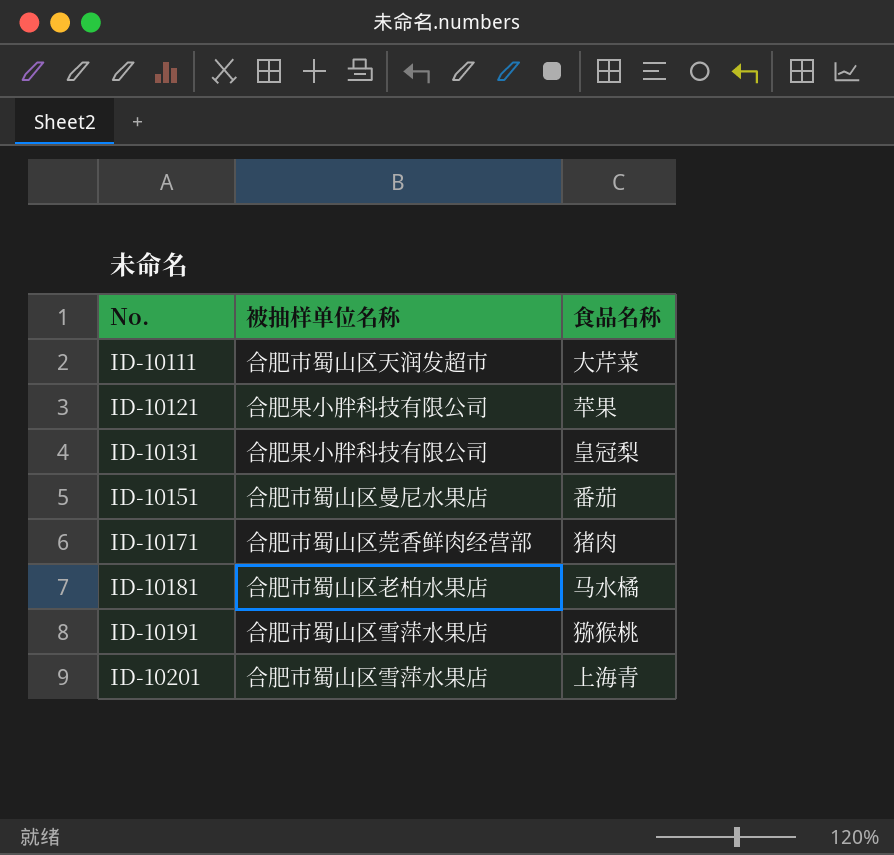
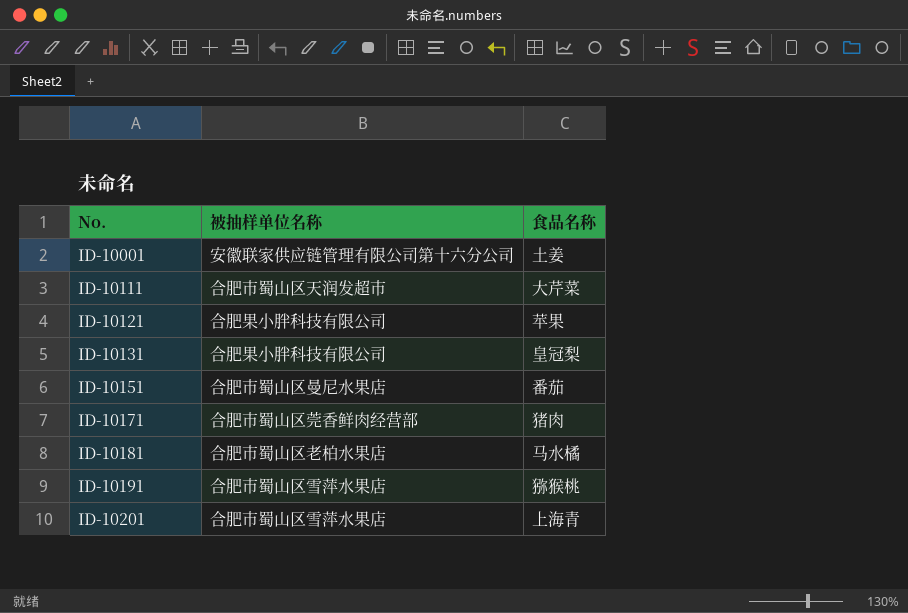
row ID-10001: none -> 安徽联家供应链管理有限公司第十六分公司 | 土姜

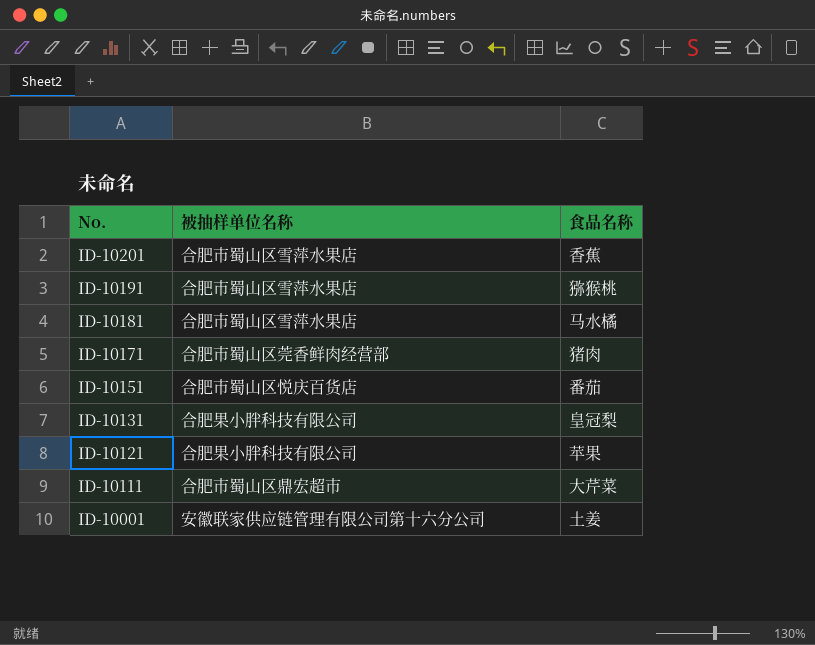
row order: No. ascending -> No. descending
ID-10201 | 食品名称: 上海青 -> 香蕉
ID-10181 | 被抽样单位名称: 合肥市蜀山区老柏水果店 -> 合肥市蜀山区雪萍水果店
ID-10151 | 被抽样单位名称: 合肥市蜀山区曼尼水果店 -> 合肥市蜀山区悦庆百货店
ID-10111 | 被抽样单位名称: 合肥市蜀山区天润发超市 -> 合肥市蜀山区鼎宏超市

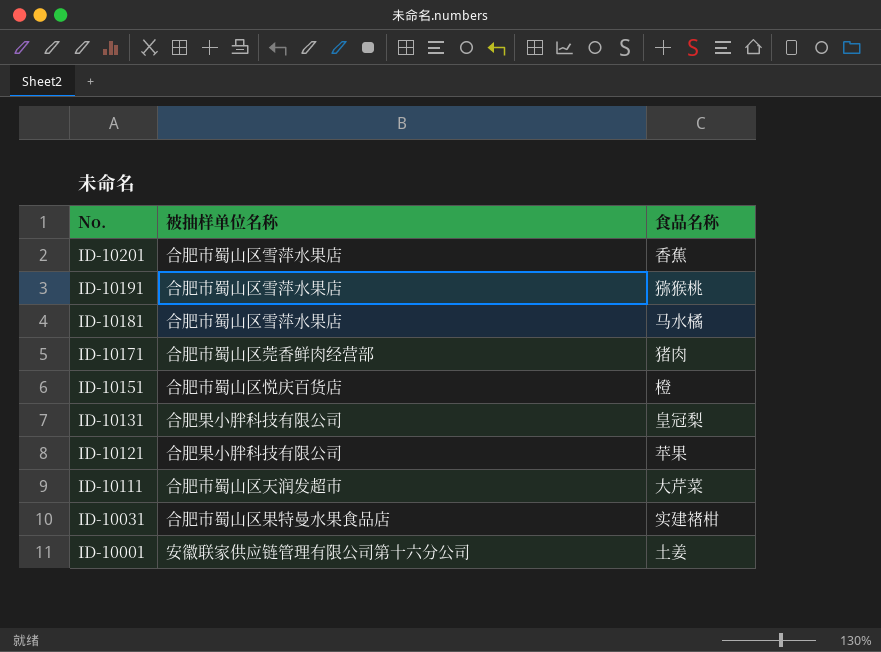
ID-10151 | 食品名称: 番茄 -> 橙
ID-10111 | 被抽样单位名称: 合肥市蜀山区鼎宏超市 -> 合肥市蜀山区天润发超市
row ID-10031: none -> 合肥市蜀山区果特曼水果食品店 | 实建褚柑

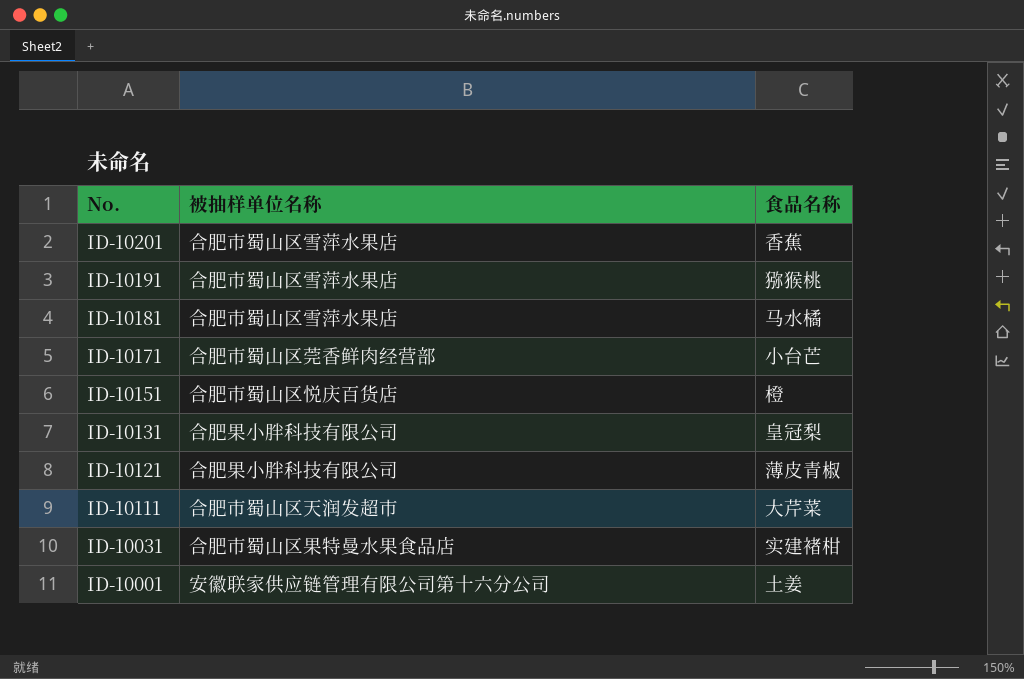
ID-10171 | 食品名称: 猪肉 -> 小台芒
ID-10121 | 食品名称: 苹果 -> 薄皮青椒

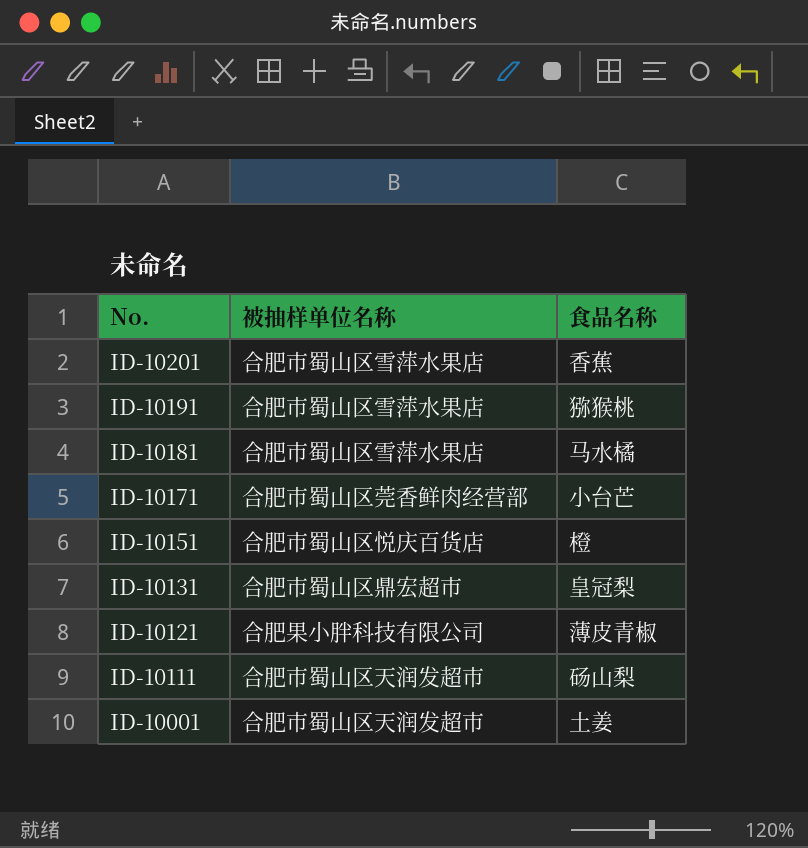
row ID-10031: 合肥市蜀山区果特曼水果食品店 | 实建褚柑 -> none
ID-10131 | 被抽样单位名称: 合肥果小胖科技有限公司 -> 合肥市蜀山区鼎宏超市
ID-10111 | 食品名称: 大芹菜 -> 砀山梨
ID-10001 | 被抽样单位名称: 安徽联家供应链管理有限公司第十六分公司 -> 合肥市蜀山区天润发超市

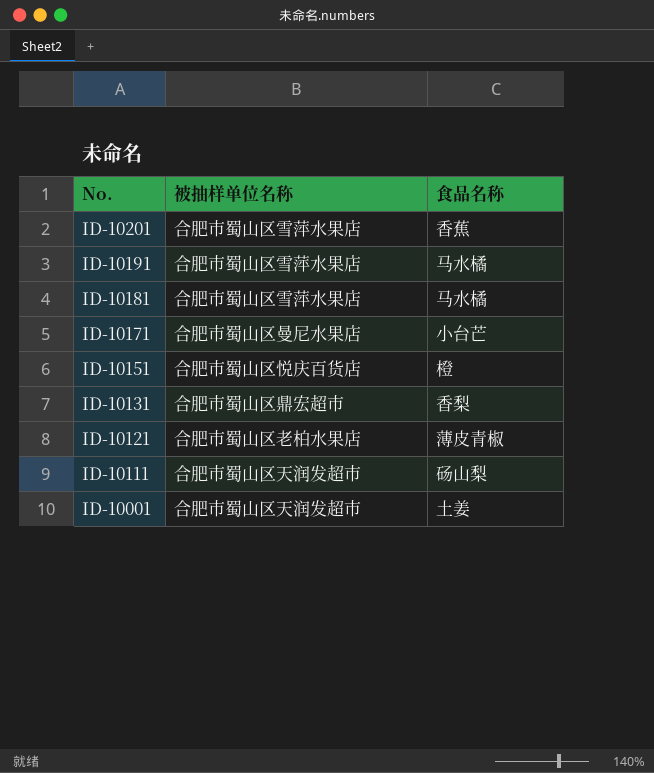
ID-10191 | 食品名称: 猕猴桃 -> 马水橘
ID-10171 | 被抽样单位名称: 合肥市蜀山区莞香鲜肉经营部 -> 合肥市蜀山区曼尼水果店
ID-10131 | 食品名称: 皇冠梨 -> 香梨
ID-10121 | 被抽样单位名称: 合肥果小胖科技有限公司 -> 合肥市蜀山区老柏水果店

